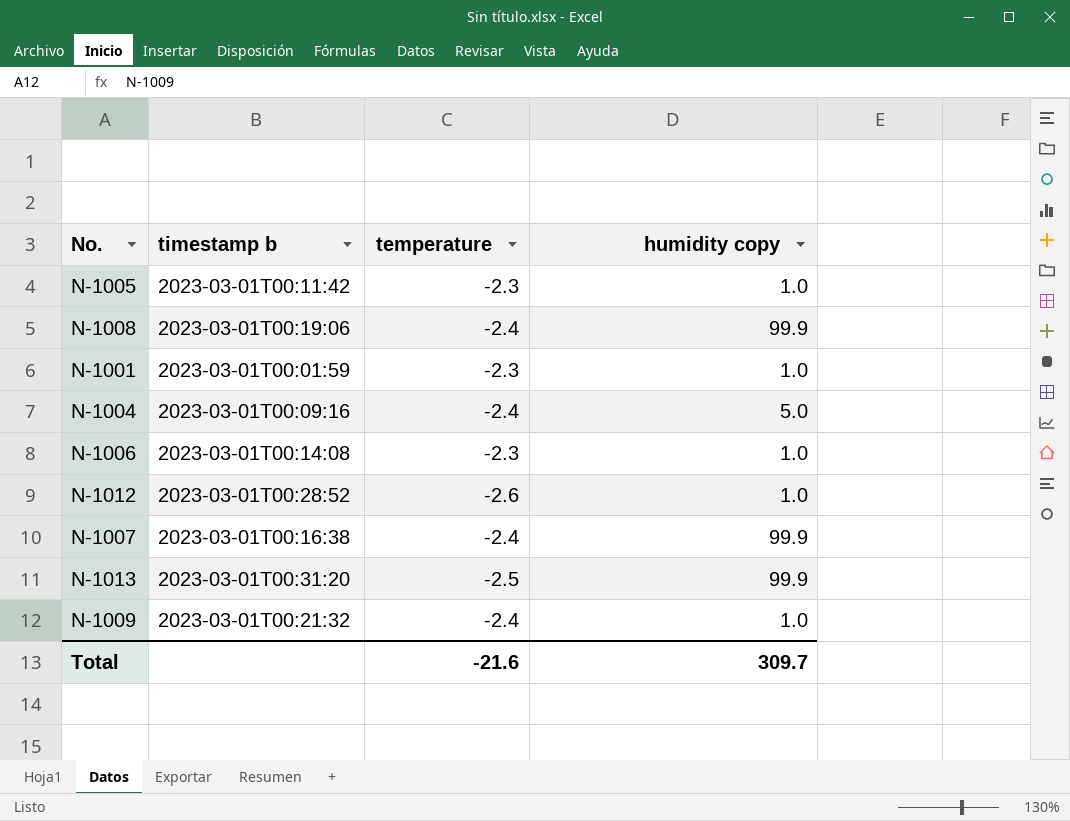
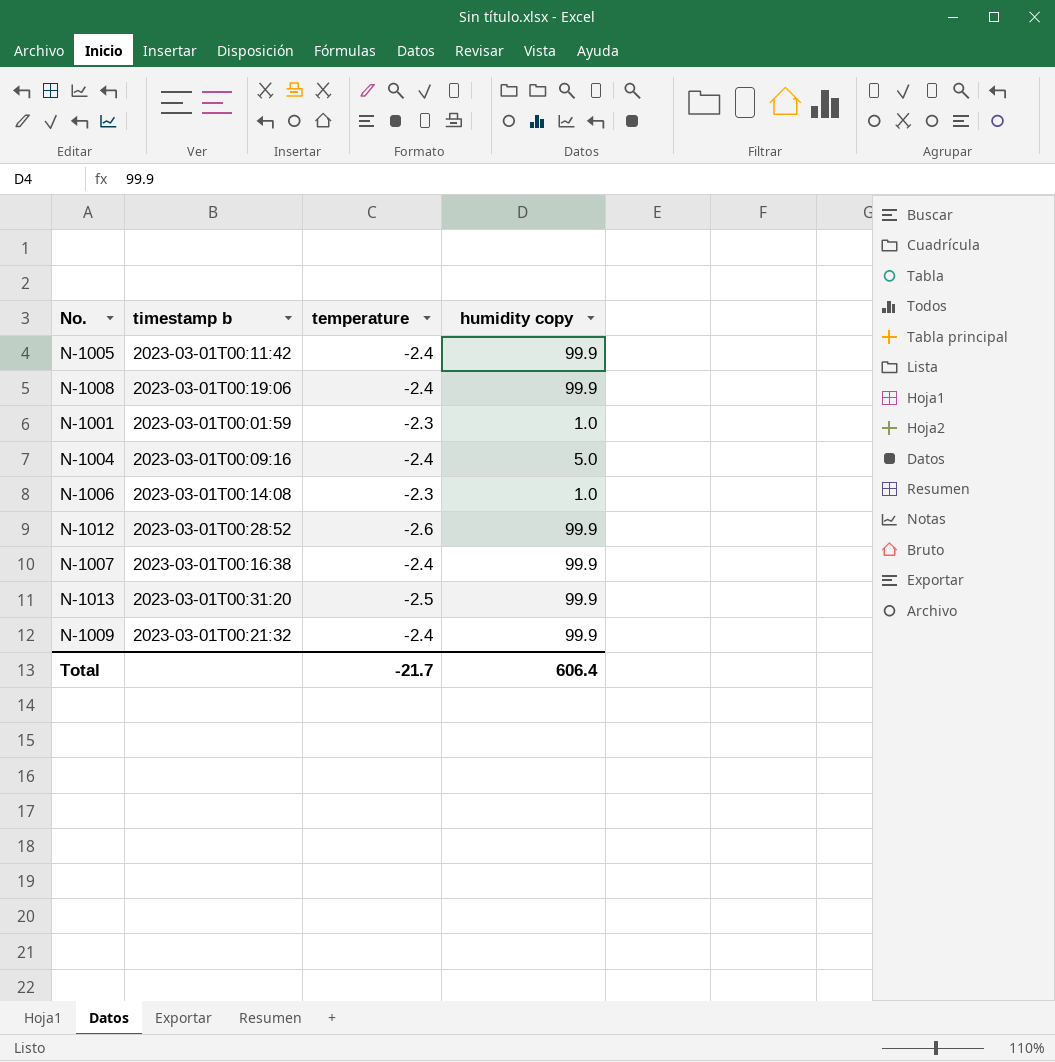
N-1005 | temperature: -2.3 -> -2.4
N-1005 | humidity copy: 1.0 -> 99.9
N-1012 | humidity copy: 1.0 -> 99.9
N-1009 | humidity copy: 1.0 -> 99.9
Total | temperature: -21.6 -> -21.7
Total | humidity copy: 309.7 -> 606.4

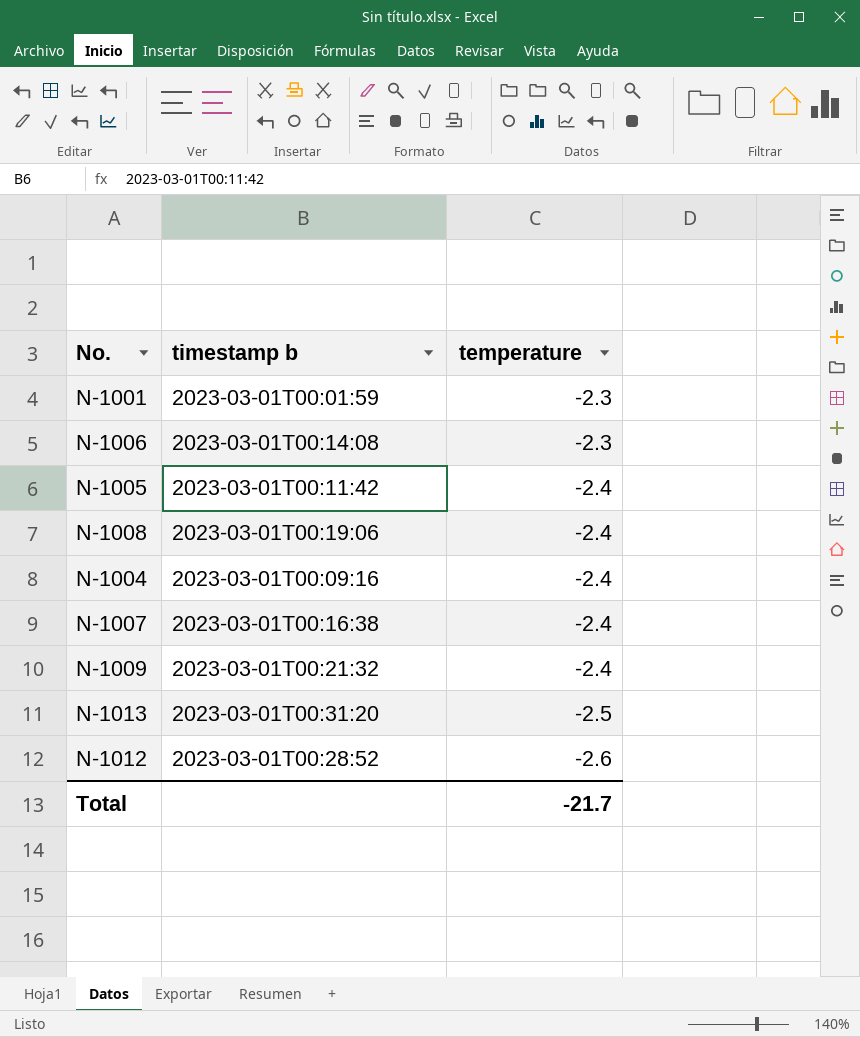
row order: none -> temperature descending
column humidity copy | position: 4 -> none

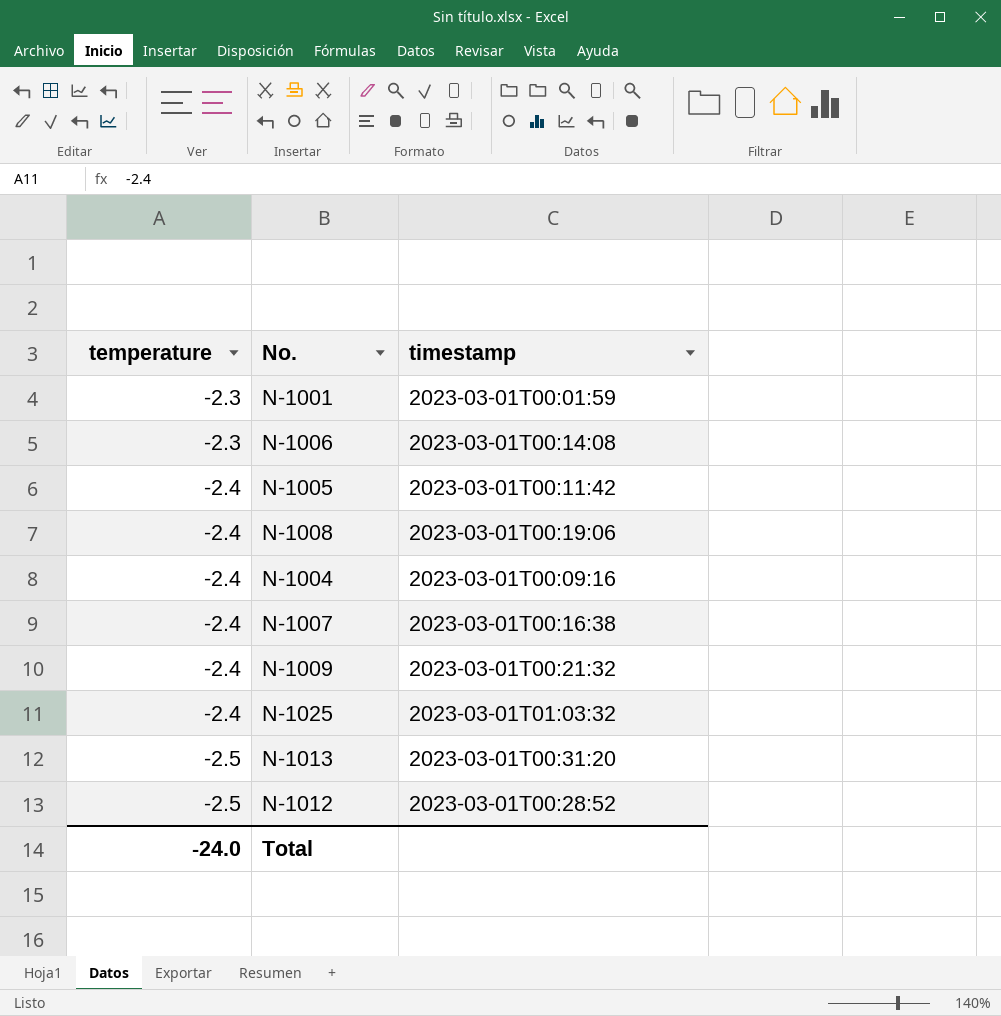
column temperature | position: 3 -> 1
column name: timestamp b -> timestamp
row N-1025: none -> -2.4 | 2023-03-01T01:03:32
N-1012 | temperature: -2.6 -> -2.5
Total | temperature: -21.7 -> -24.0

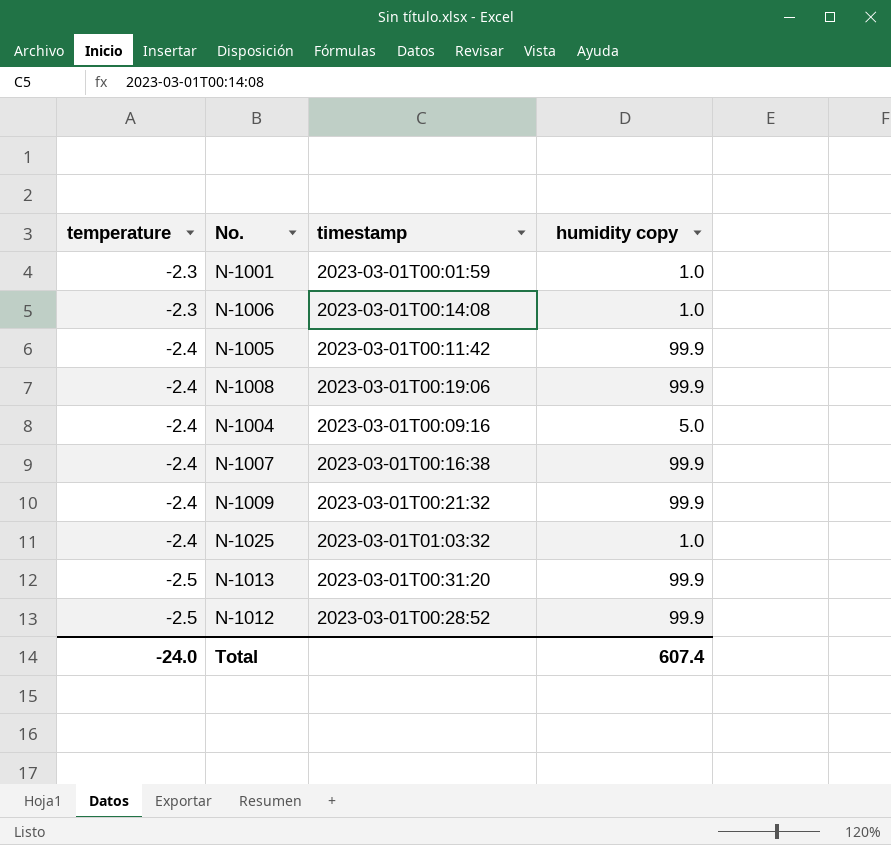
column humidity copy | position: none -> 4

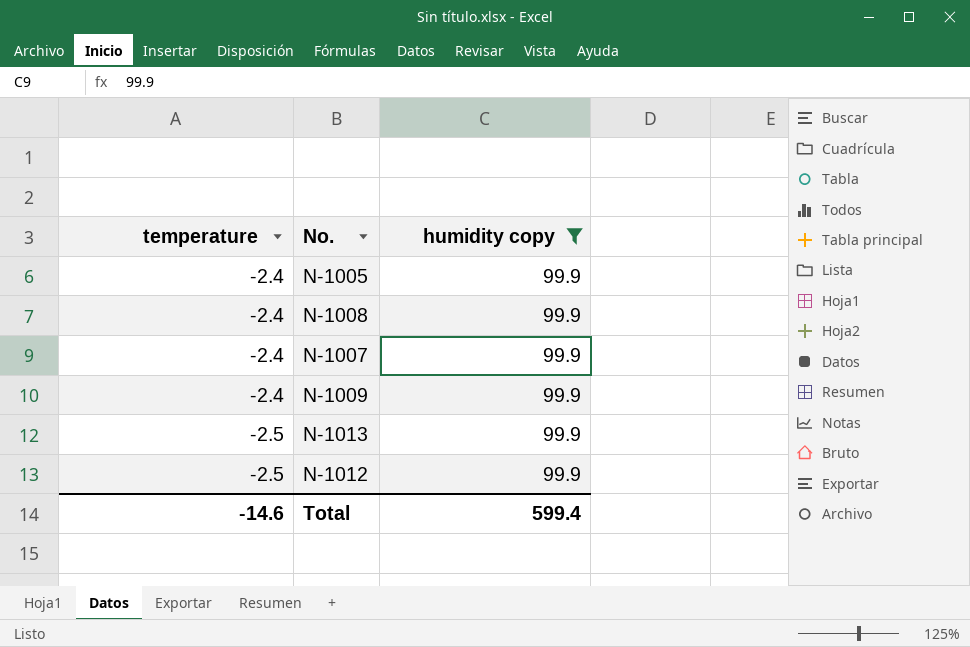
filter: none -> humidity copy = 99.9
column timestamp | position: 3 -> none
Total | temperature: -24.0 -> -14.6
Total | humidity copy: 607.4 -> 599.4

